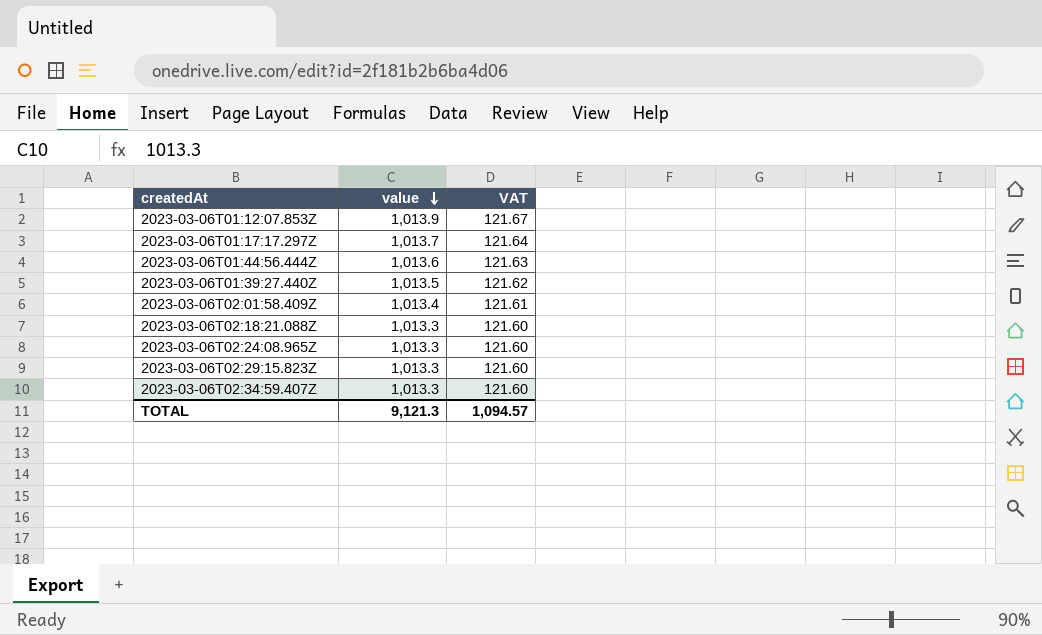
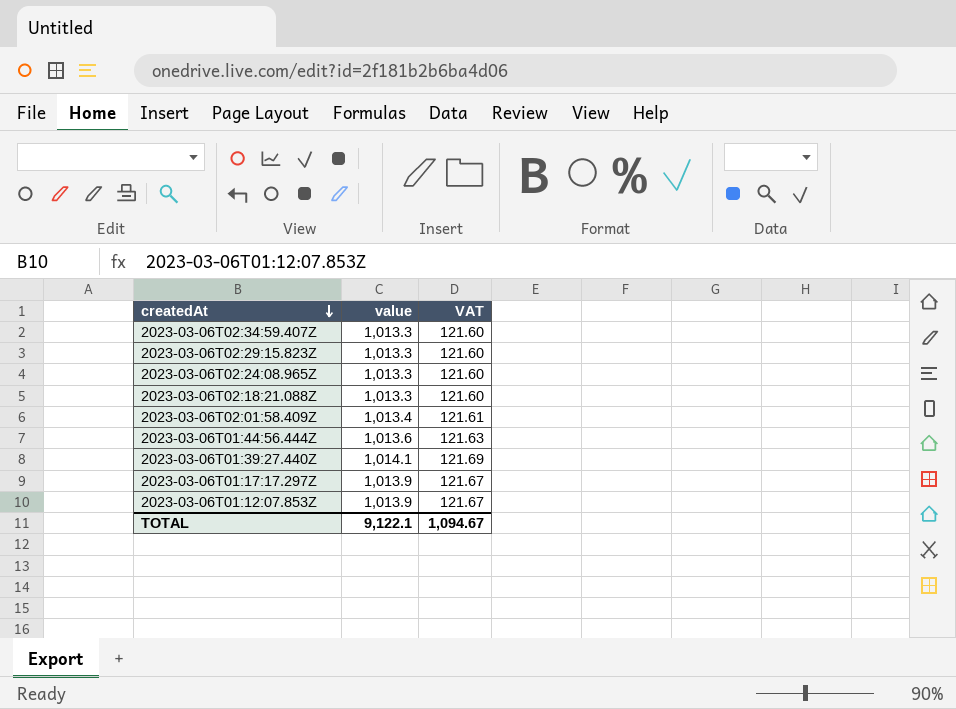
row order: value descending -> createdAt descending
2023-03-06T01:39:27.440Z | value: 1,013.5 -> 1,014.1
2023-03-06T01:39:27.440Z | VAT: 121.62 -> 121.69
2023-03-06T01:17:17.297Z | value: 1,013.7 -> 1,013.9
2023-03-06T01:17:17.297Z | VAT: 121.64 -> 121.67
TOTAL | value: 9,121.3 -> 9,122.1
TOTAL | VAT: 1,094.57 -> 1,094.67

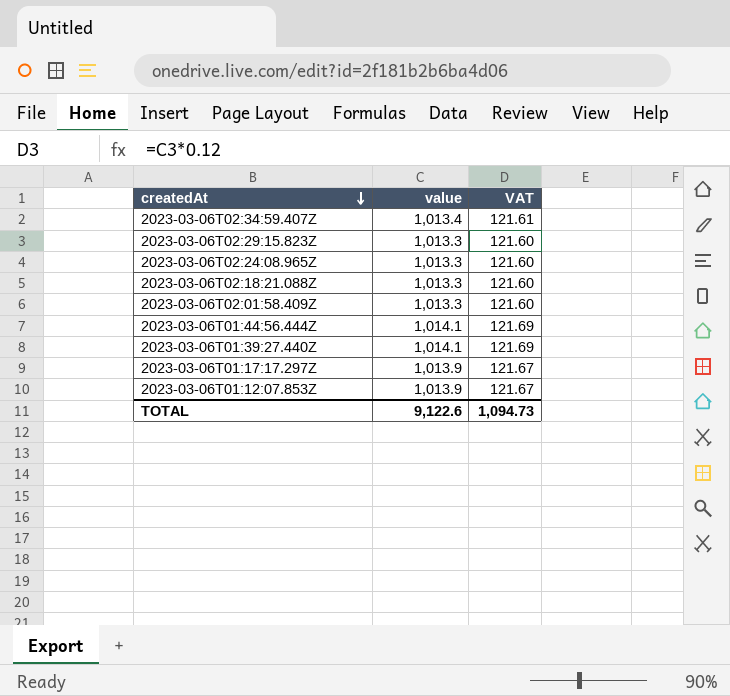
2023-03-06T02:34:59.407Z | value: 1,013.3 -> 1,013.4
2023-03-06T02:34:59.407Z | VAT: 121.60 -> 121.61
2023-03-06T02:01:58.409Z | value: 1,013.4 -> 1,013.3
2023-03-06T02:01:58.409Z | VAT: 121.61 -> 121.60
2023-03-06T01:44:56.444Z | value: 1,013.6 -> 1,014.1
2023-03-06T01:44:56.444Z | VAT: 121.63 -> 121.69
TOTAL | value: 9,122.1 -> 9,122.6
TOTAL | VAT: 1,094.67 -> 1,094.73

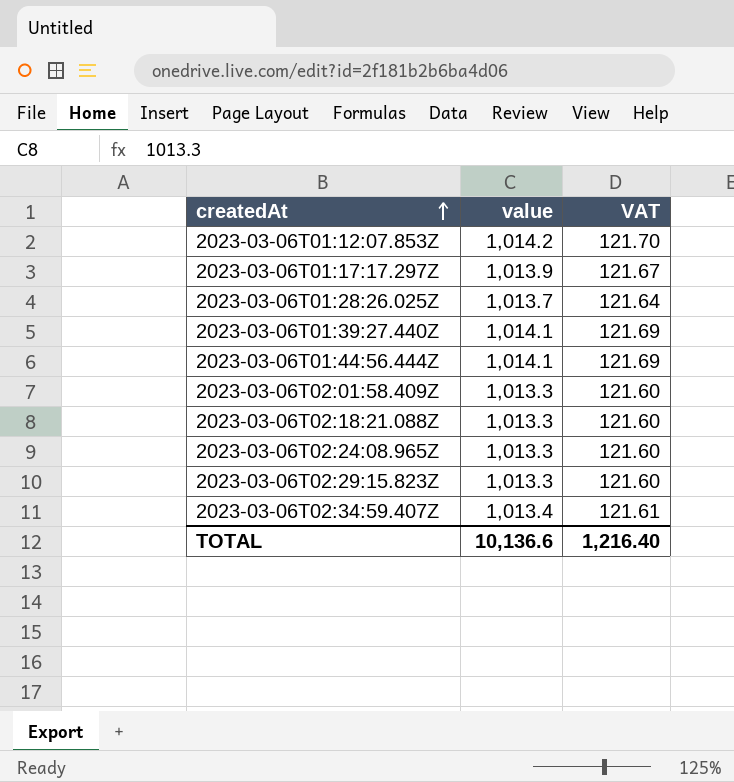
row order: createdAt descending -> createdAt ascending
2023-03-06T01:12:07.853Z | value: 1,013.9 -> 1,014.2
2023-03-06T01:12:07.853Z | VAT: 121.67 -> 121.70
row 2023-03-06T01:28:26.025Z: none -> 1,013.7 | 121.64
TOTAL | value: 9,122.6 -> 10,136.6
TOTAL | VAT: 1,094.73 -> 1,216.40

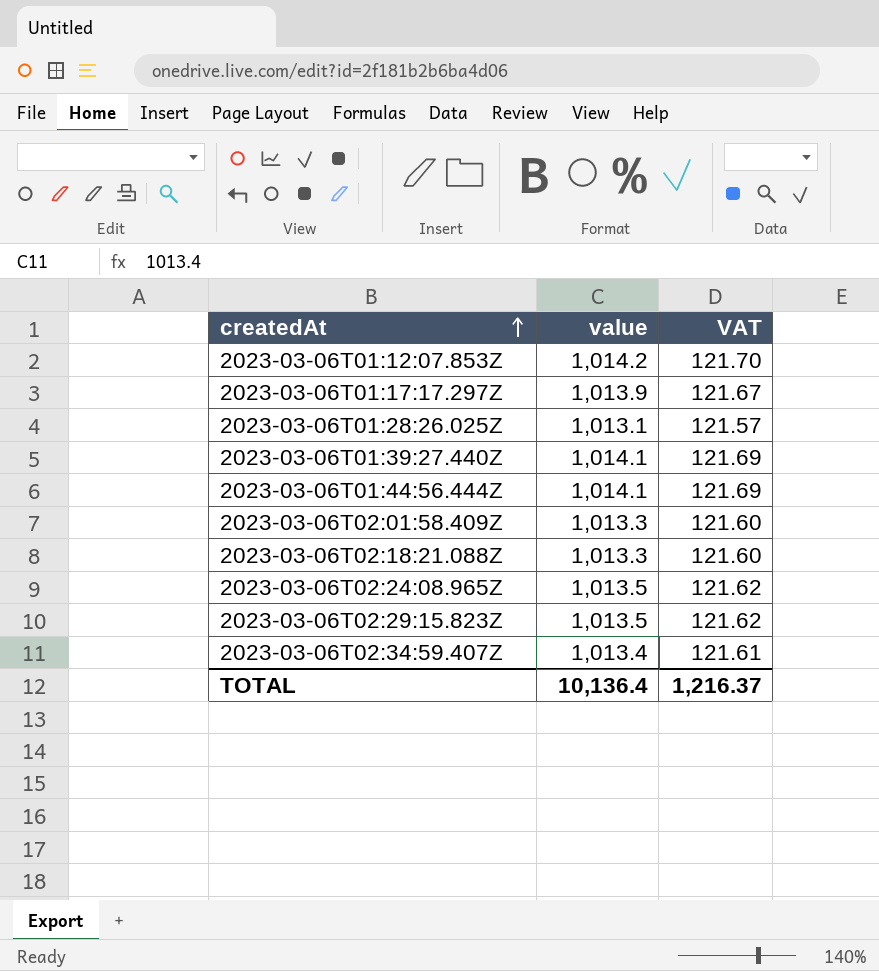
2023-03-06T01:28:26.025Z | value: 1,013.7 -> 1,013.1
2023-03-06T01:28:26.025Z | VAT: 121.64 -> 121.57
2023-03-06T02:24:08.965Z | value: 1,013.3 -> 1,013.5
2023-03-06T02:24:08.965Z | VAT: 121.60 -> 121.62
2023-03-06T02:29:15.823Z | value: 1,013.3 -> 1,013.5
2023-03-06T02:29:15.823Z | VAT: 121.60 -> 121.62
TOTAL | value: 10,136.6 -> 10,136.4
TOTAL | VAT: 1,216.40 -> 1,216.37

